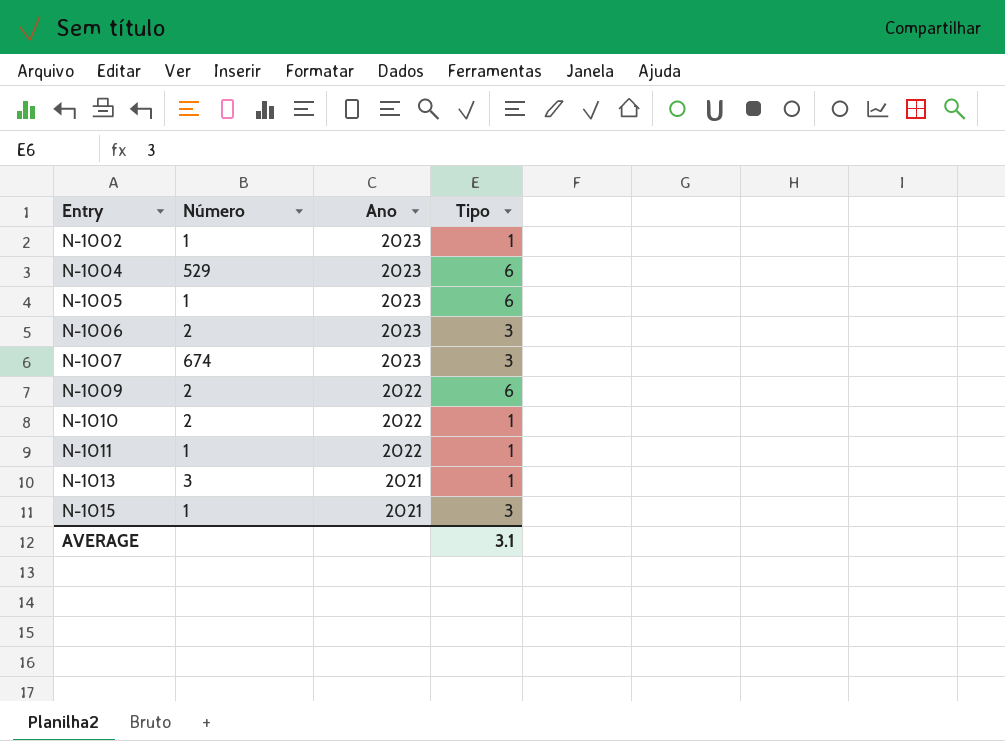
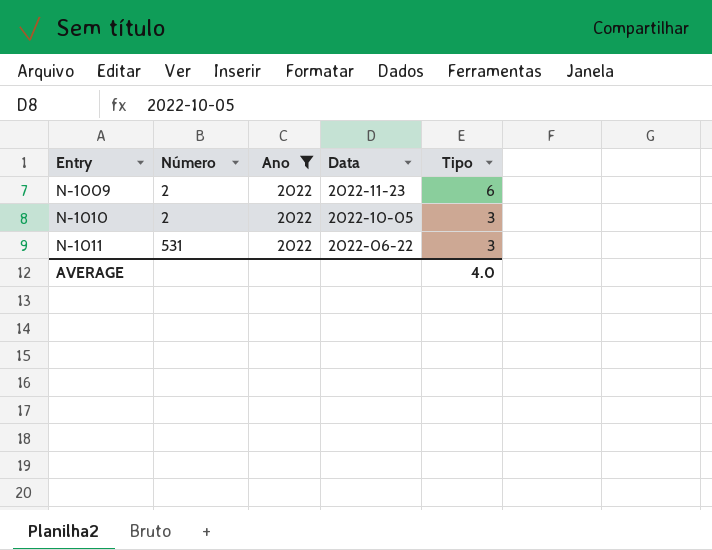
filter: none -> Ano = 2022
column Data | position: none -> 4
N-1010 | Tipo: 1 -> 3
N-1011 | Número: 1 -> 531
N-1011 | Tipo: 1 -> 3
AVERAGE | Tipo: 3.1 -> 4.0

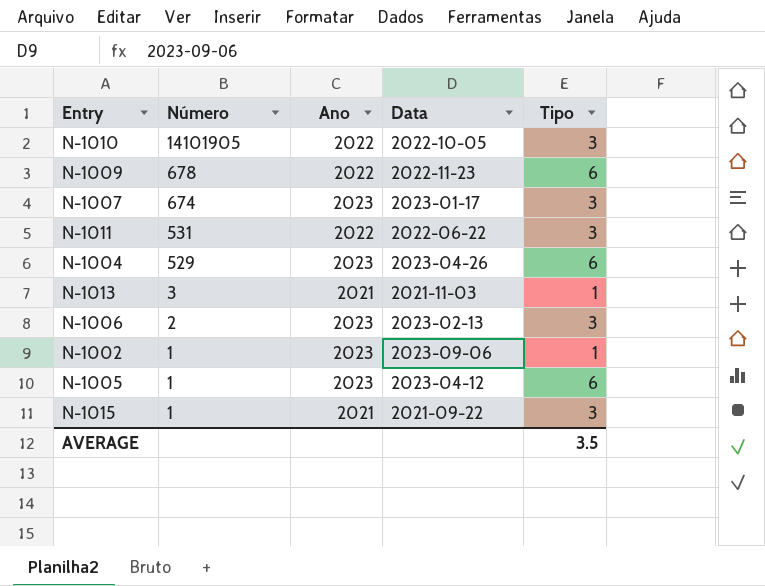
filter: Ano = 2022 -> none
row order: Entry ascending -> Número descending
N-1010 | Número: 2 -> 14101905
N-1009 | Número: 2 -> 678
AVERAGE | Tipo: 4.0 -> 3.5

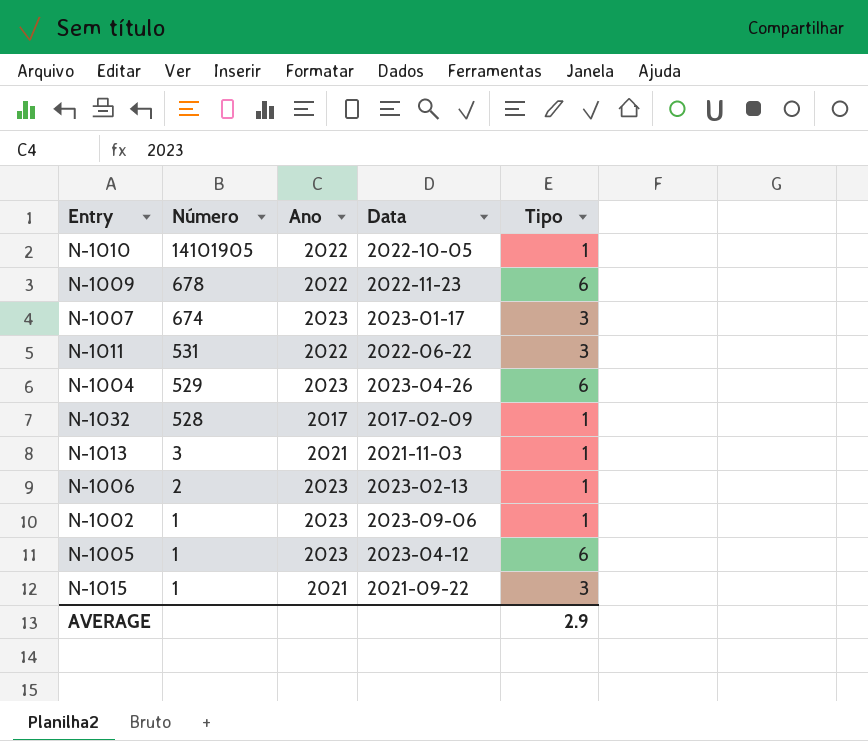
N-1010 | Tipo: 3 -> 1
row N-1032: none -> 528 | 2017 | 2017-02-09 | 1
N-1006 | Tipo: 3 -> 1
AVERAGE | Tipo: 3.5 -> 2.9

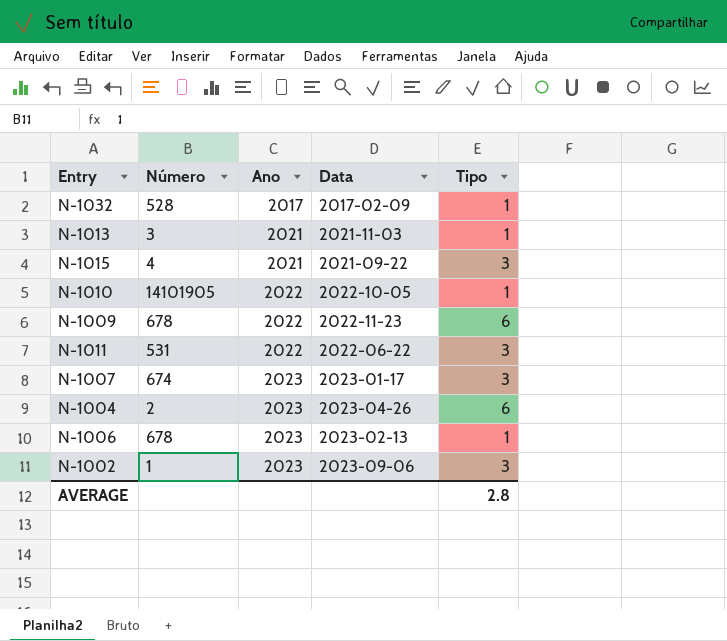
row order: Número descending -> Ano ascending
row N-1005: 1 | 2023 | 2023-04-12 | 6 -> none
N-1015 | Número: 1 -> 4
N-1004 | Número: 529 -> 2
N-1006 | Número: 2 -> 678
N-1002 | Tipo: 1 -> 3
AVERAGE | Tipo: 2.9 -> 2.8

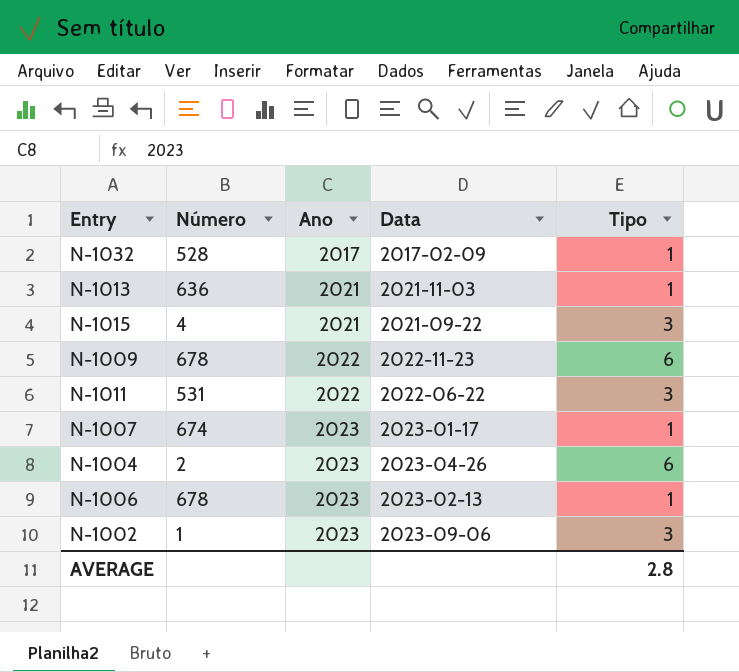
row N-1010: 14101905 | 2022 | 2022-10-05 | 1 -> none
N-1013 | Número: 3 -> 636
N-1007 | Tipo: 3 -> 1

